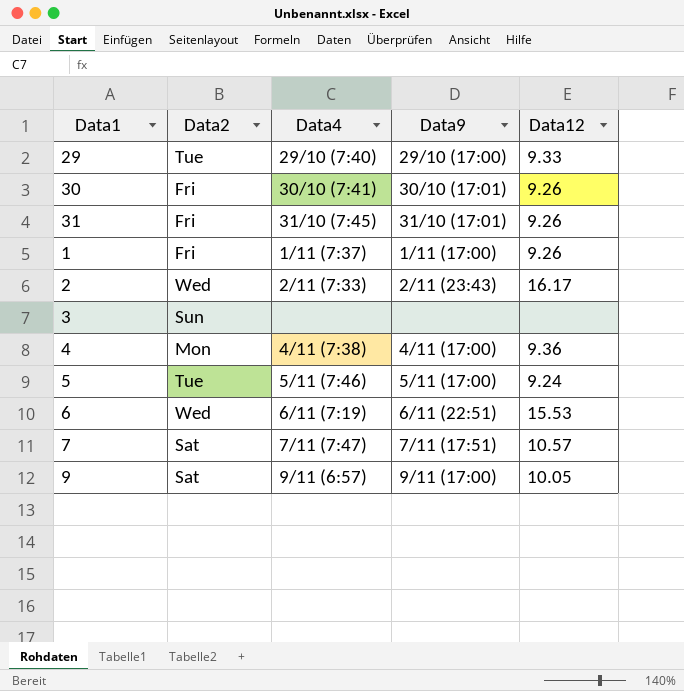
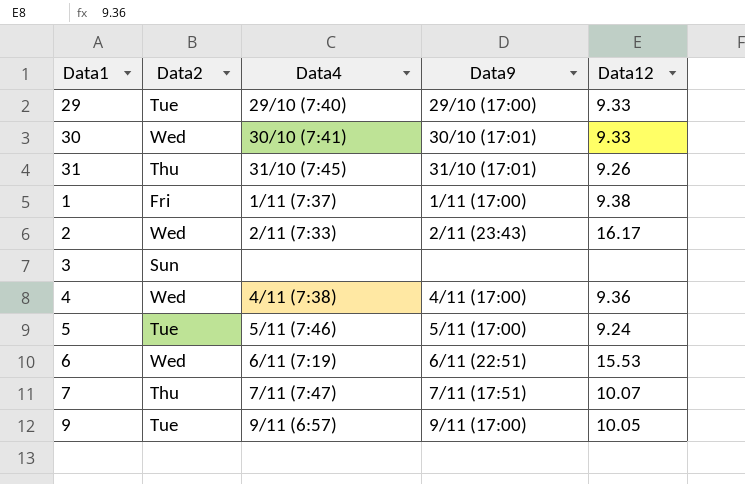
30 | Data2: Fri -> Wed
30 | Data12: 9.26 -> 9.33
31 | Data2: Fri -> Thu
1 | Data12: 9.26 -> 9.38
4 | Data2: Mon -> Wed
7 | Data2: Sat -> Thu
7 | Data12: 10.57 -> 10.07
9 | Data2: Sat -> Tue

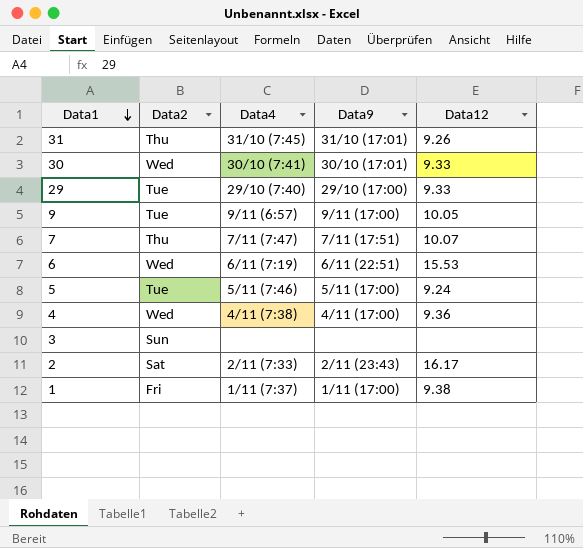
row order: none -> Data1 descending
2 | Data2: Wed -> Sat

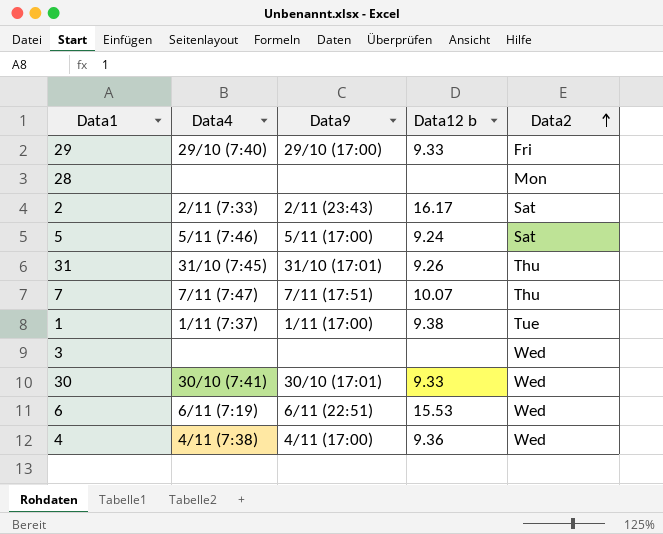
row order: Data1 descending -> Data2 ascending
column name: Data12 -> Data12 b
column Data2 | position: 2 -> 5
row 9: Tue | 9/11 (6:57) | 9/11 (17:00) | 10.05 -> none
29 | Data2: Tue -> Fri
row 28: none -> none | none | none | Mon
5 | Data2: Tue -> Sat
1 | Data2: Fri -> Tue
3 | Data2: Sun -> Wed

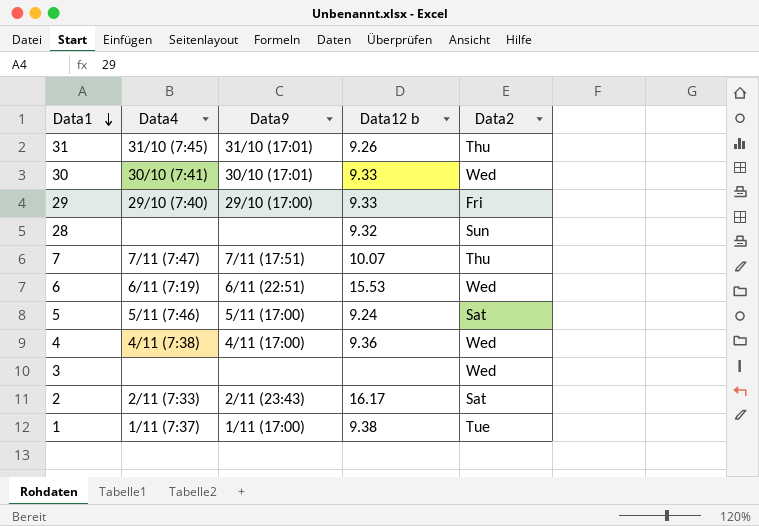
row order: Data2 ascending -> Data1 descending
28 | Data12 b: none -> 9.32
28 | Data2: Mon -> Sun

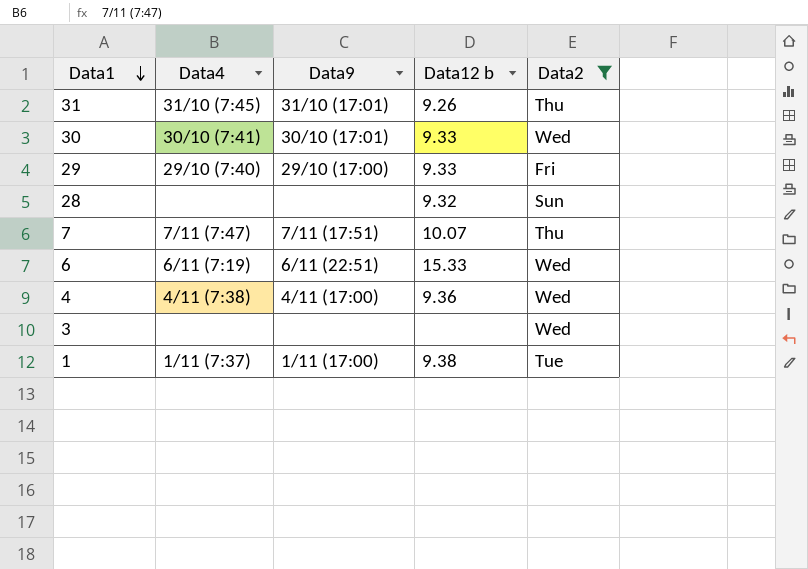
filter: none -> Data2 != Sat
6 | Data12 b: 15.53 -> 15.33

